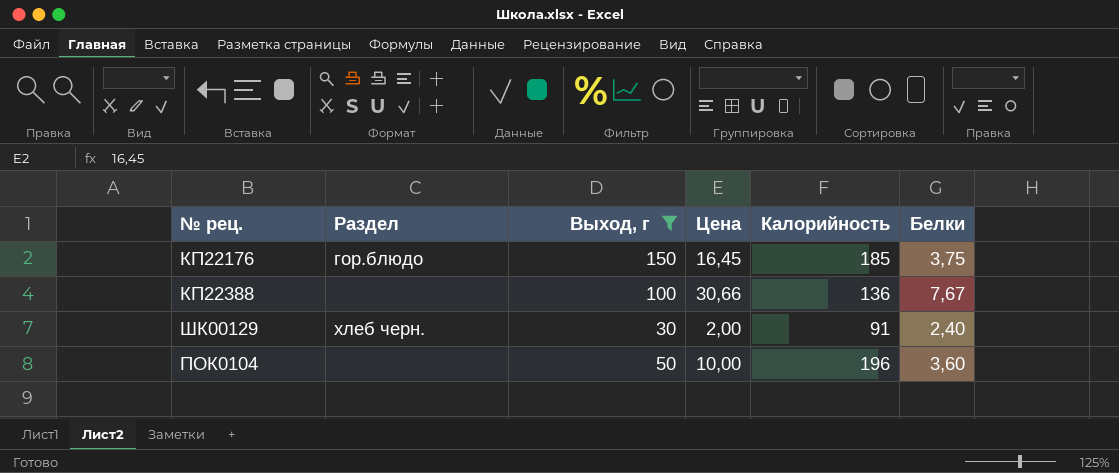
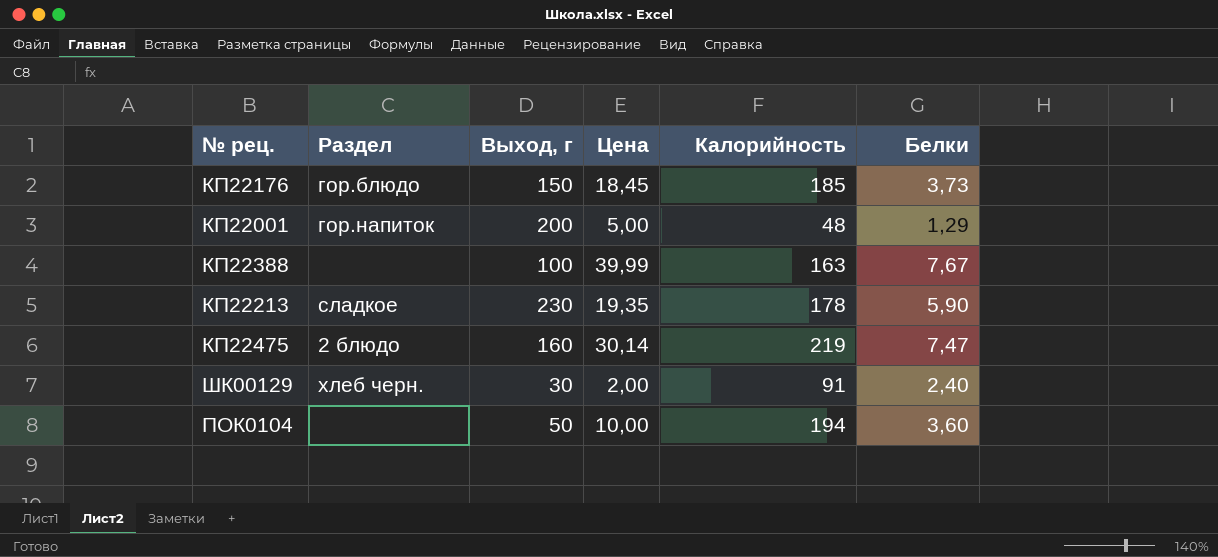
filter: Выход, г <= 150 -> none
КП22176 | Цена: 16,45 -> 18,45
КП22176 | Белки: 3,75 -> 3,73
КП22388 | Цена: 30,66 -> 39,99
КП22388 | Калорийность: 136 -> 163
ПОК0104 | Калорийность: 196 -> 194

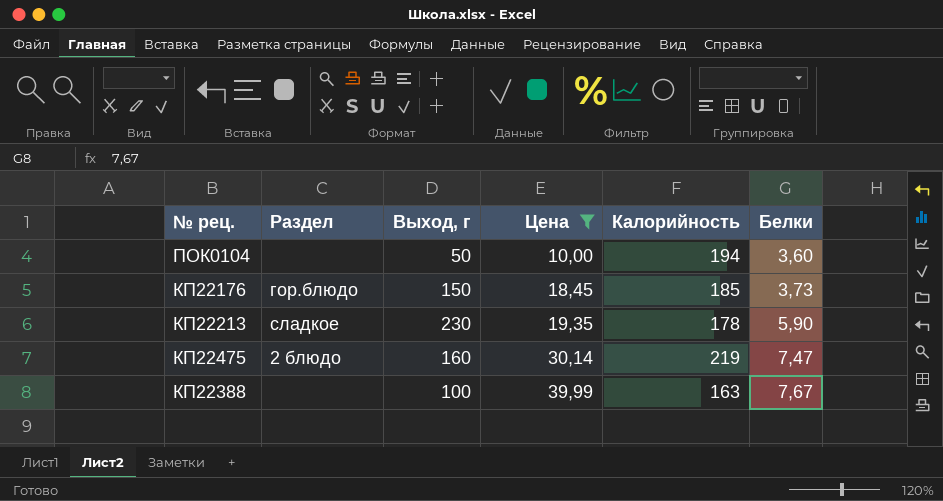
filter: none -> Цена >= 10,00
row order: none -> Цена ascending

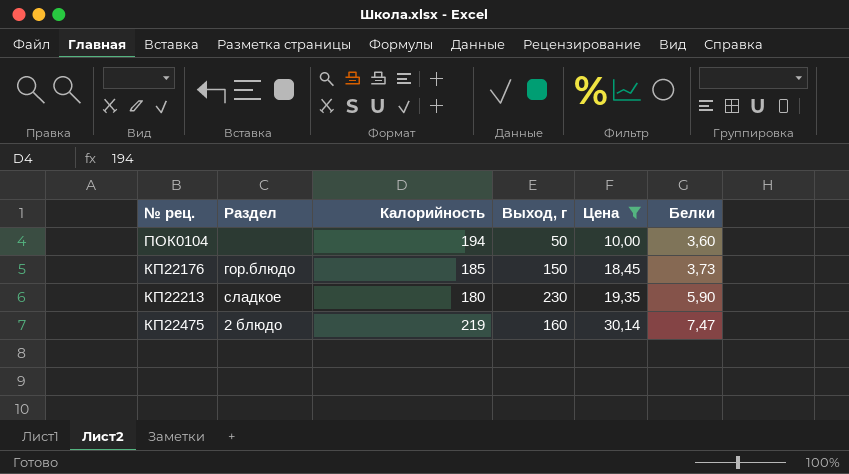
column Калорийность | position: 5 -> 3
row КП22388: none | 100 | 39,99 | 163 | 7,67 -> none
КП22213 | Калорийность: 178 -> 180

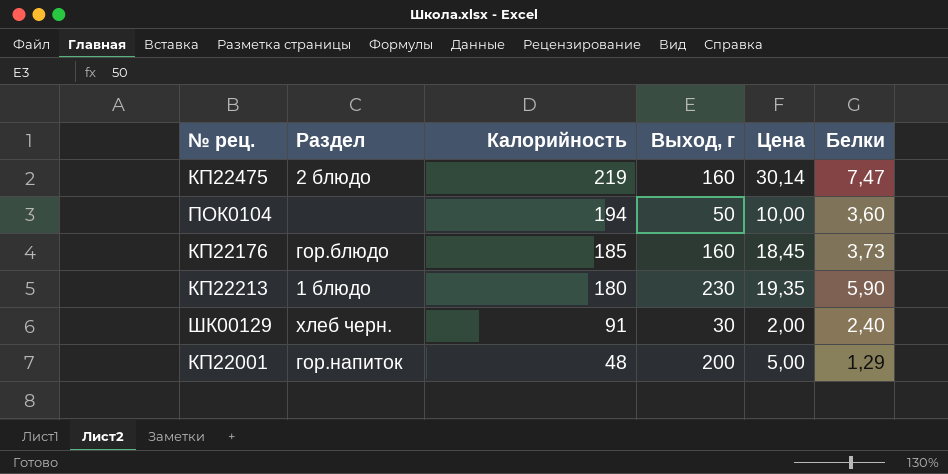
filter: Цена >= 10,00 -> none
row order: Цена ascending -> Калорийность descending
КП22176 | Выход, г: 150 -> 160
КП22213 | Раздел: сладкое -> 1 блюдо

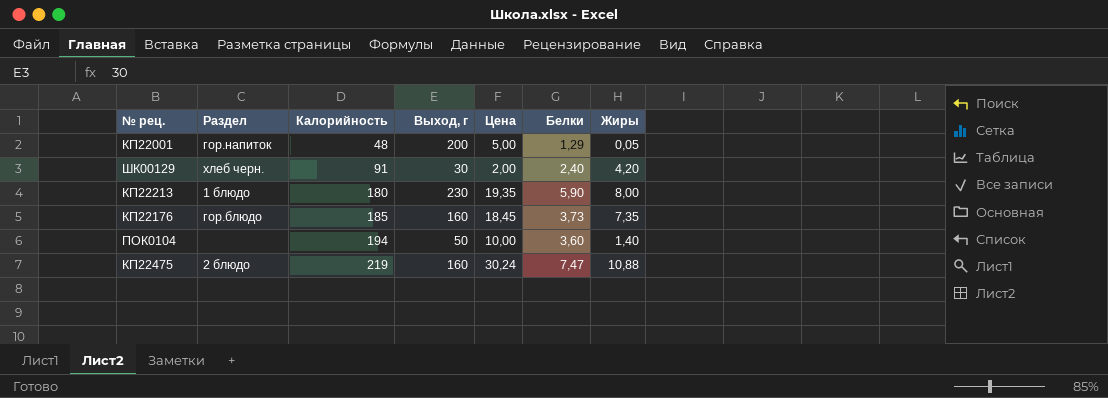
row order: Калорийность descending -> Калорийность ascending
column Жиры | position: none -> 7
КП22475 | Цена: 30,14 -> 30,24

